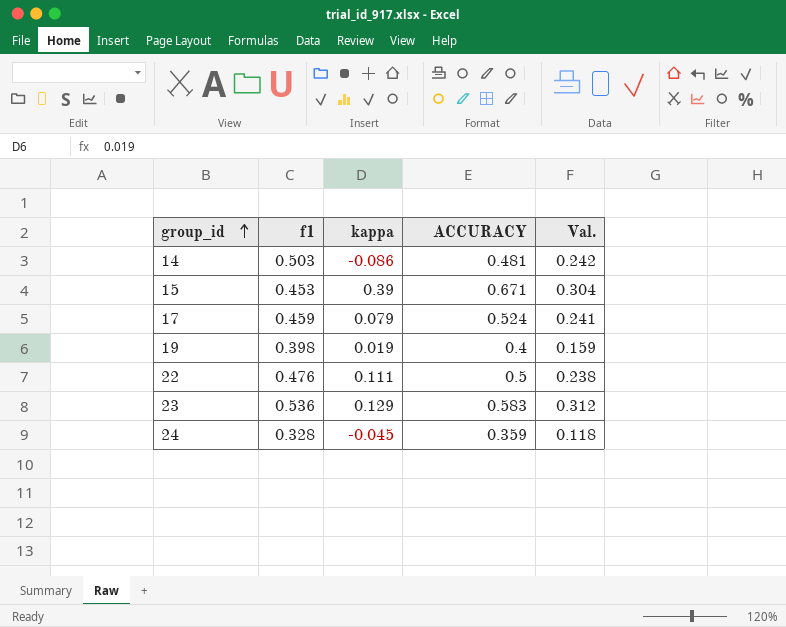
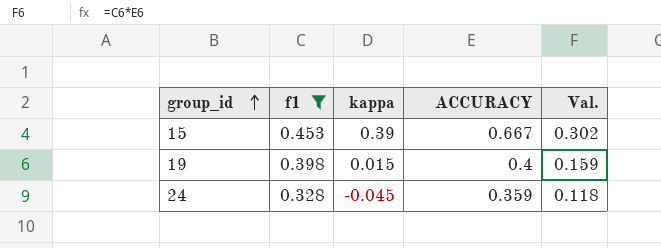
filter: none -> f1 <= 0.453
15 | ACCURACY: 0.671 -> 0.667
15 | Val.: 0.304 -> 0.302
19 | kappa: 0.019 -> 0.015

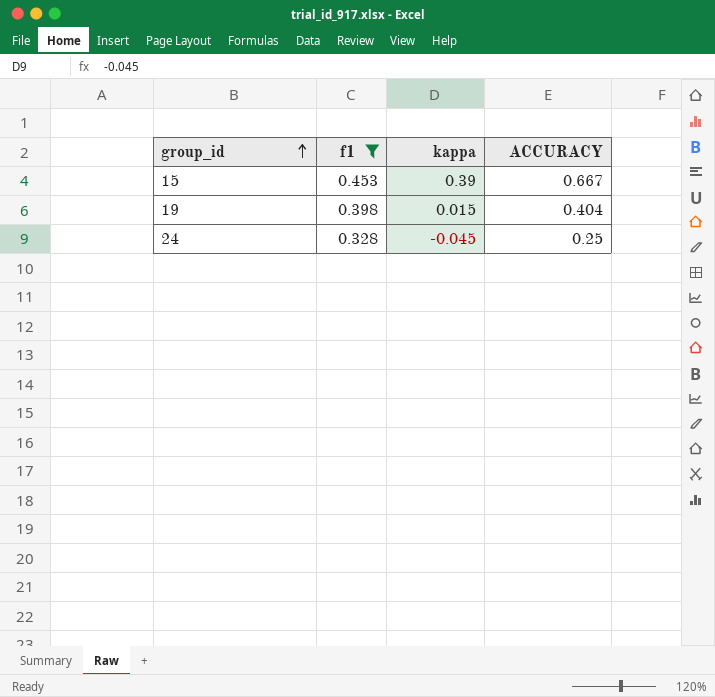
column Val. | formula: [f1] * [ACCURACY] -> none
19 | ACCURACY: 0.4 -> 0.404
24 | ACCURACY: 0.359 -> 0.25

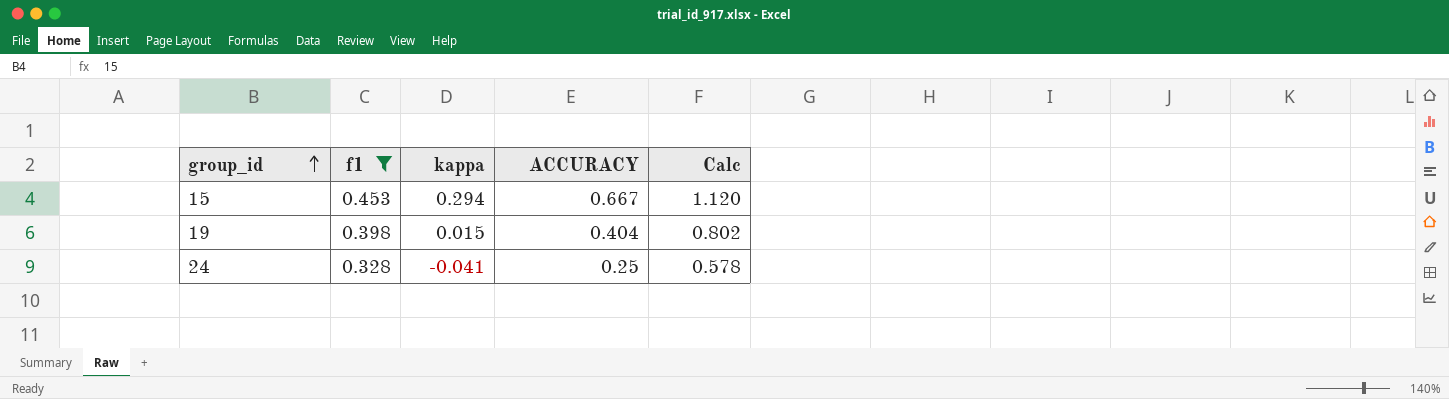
column Calc | formula: none -> [f1] + [ACCURACY]
15 | kappa: 0.39 -> 0.294
24 | kappa: -0.045 -> -0.041

